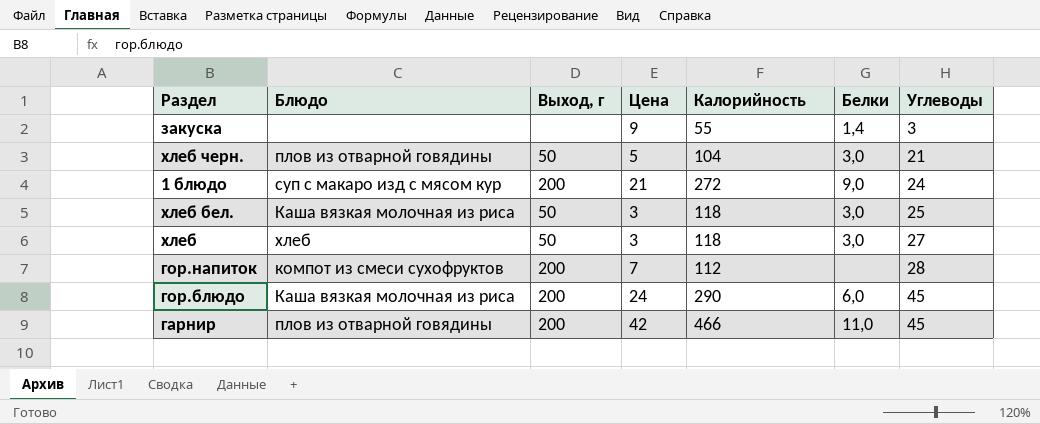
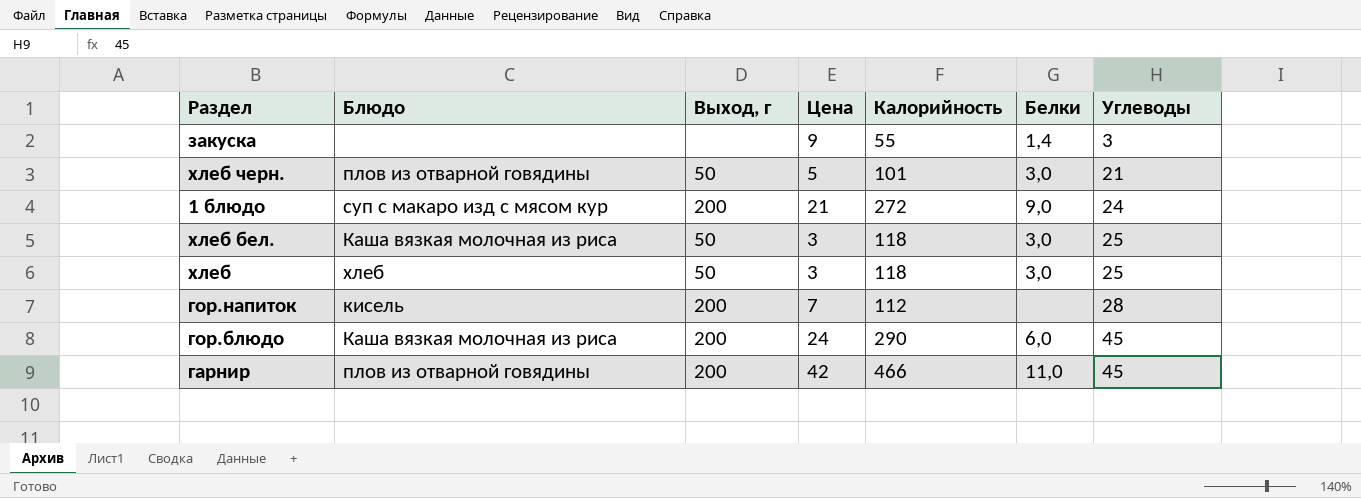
хлеб черн. | Калорийность: 104 -> 101
хлеб | Углеводы: 27 -> 25
гор.напиток | Блюдо: компот из смеси сухофруктов -> кисель

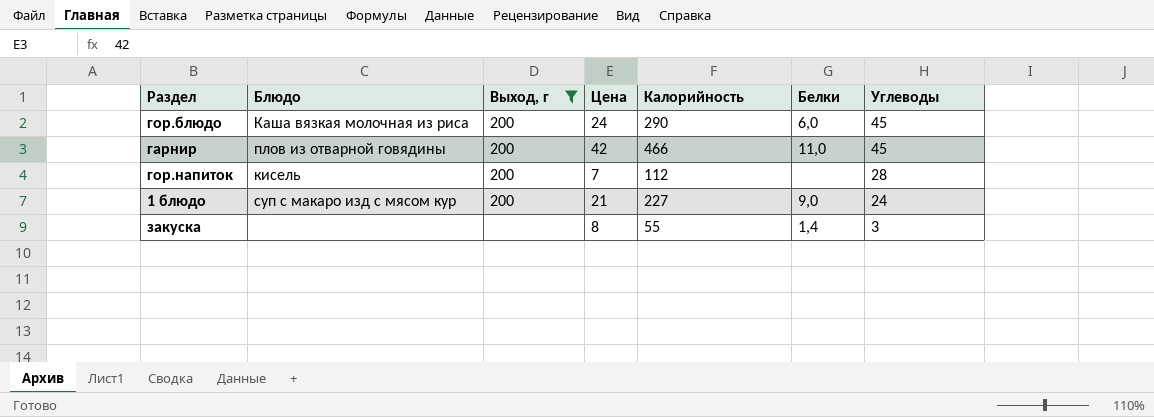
filter: none -> Выход, г != 50
row order: Углеводы ascending -> Углеводы descending
1 блюдо | Калорийность: 272 -> 227
закуска | Цена: 9 -> 8

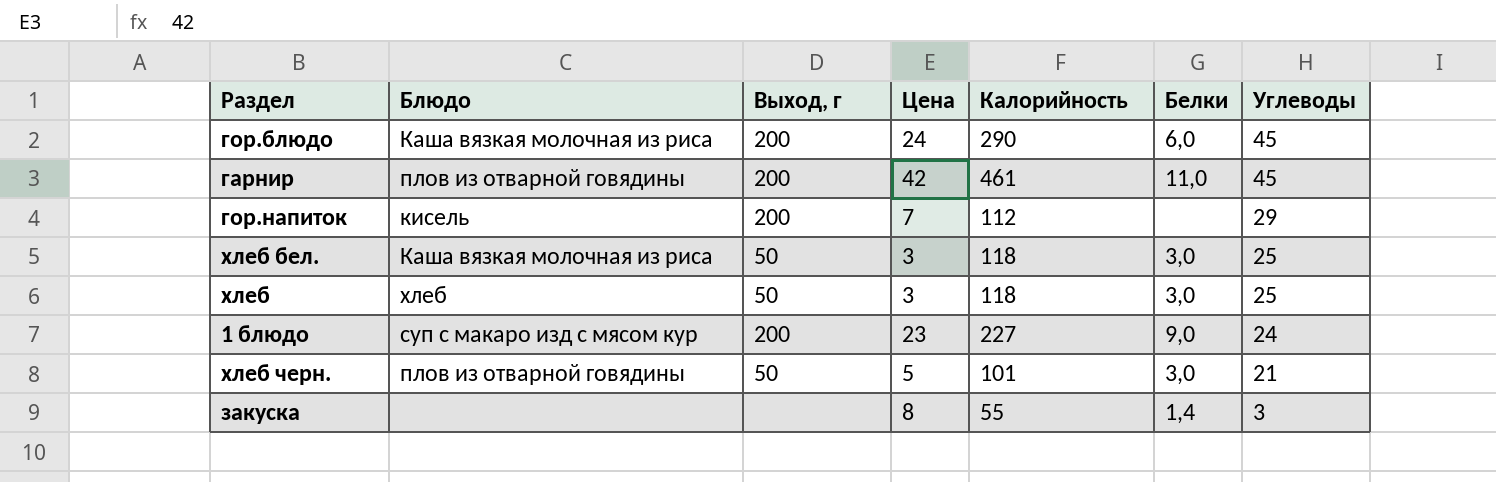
filter: Выход, г != 50 -> none
гарнир | Калорийность: 466 -> 461
гор.напиток | Углеводы: 28 -> 29
1 блюдо | Цена: 21 -> 23

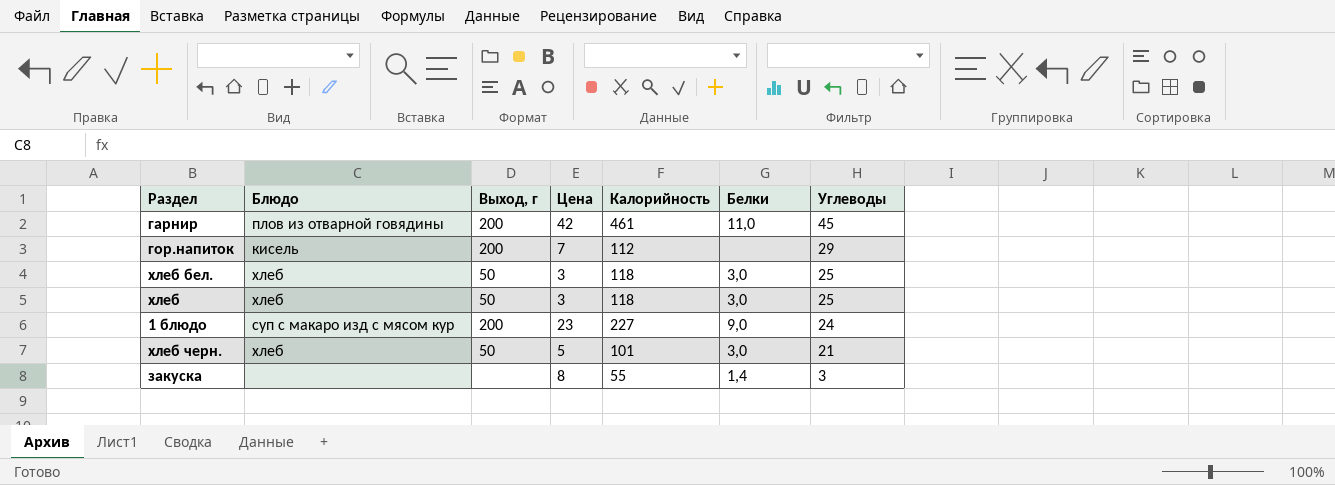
row гор.блюдо: Каша вязкая молочная из риса | 200 | 24 | 290 | 6,0 | 45 -> none
хлеб бел. | Блюдо: Каша вязкая молочная из риса -> хлеб
хлеб черн. | Блюдо: плов из отварной говядины -> хлеб

